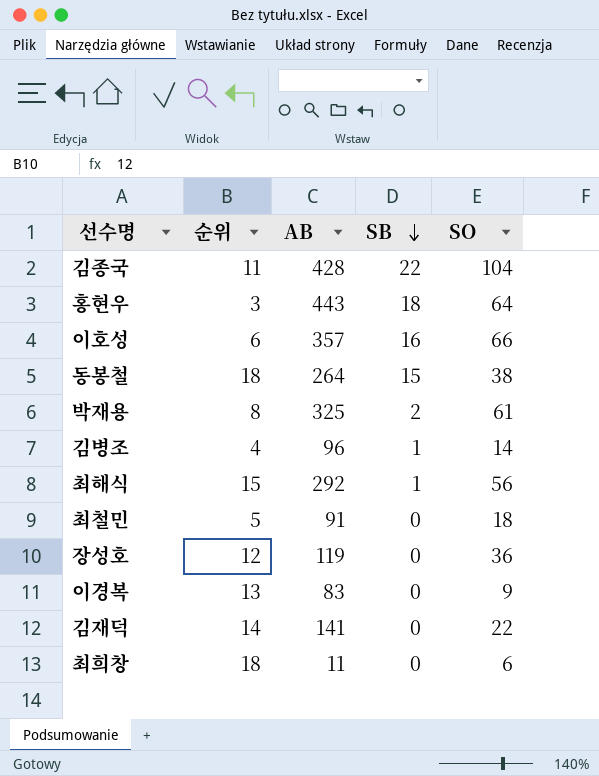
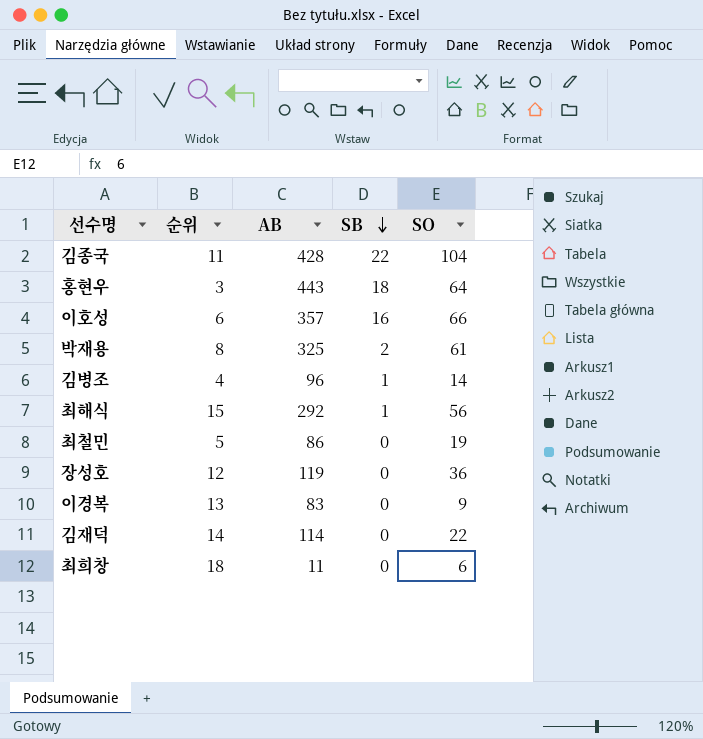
row 동봉철: 18 | 264 | 15 | 38 -> none
최철민 | AB: 91 -> 86
최철민 | SO: 18 -> 19
김재덕 | AB: 141 -> 114

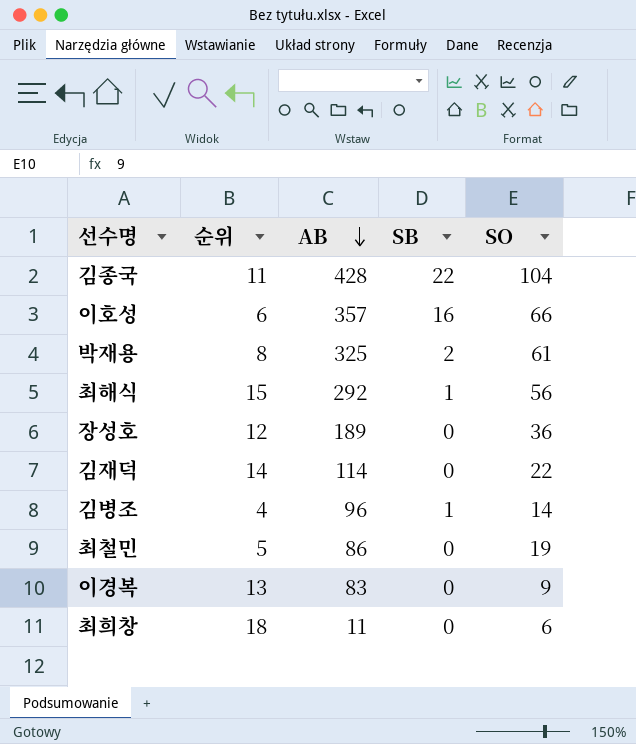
row order: SB descending -> AB descending
row 홍현우: 3 | 443 | 18 | 64 -> none
장성호 | AB: 119 -> 189

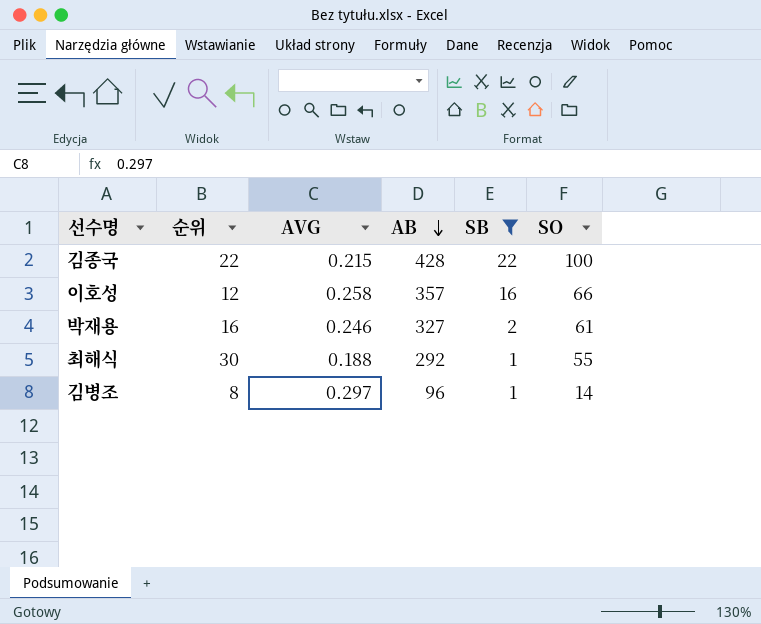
filter: none -> SB != 0
column AVG | position: none -> 3
김종국 | 순위: 11 -> 22
김종국 | SO: 104 -> 100
이호성 | 순위: 6 -> 12
박재용 | 순위: 8 -> 16
박재용 | AB: 325 -> 327
최해식 | 순위: 15 -> 30
최해식 | SO: 56 -> 55
김병조 | 순위: 4 -> 8

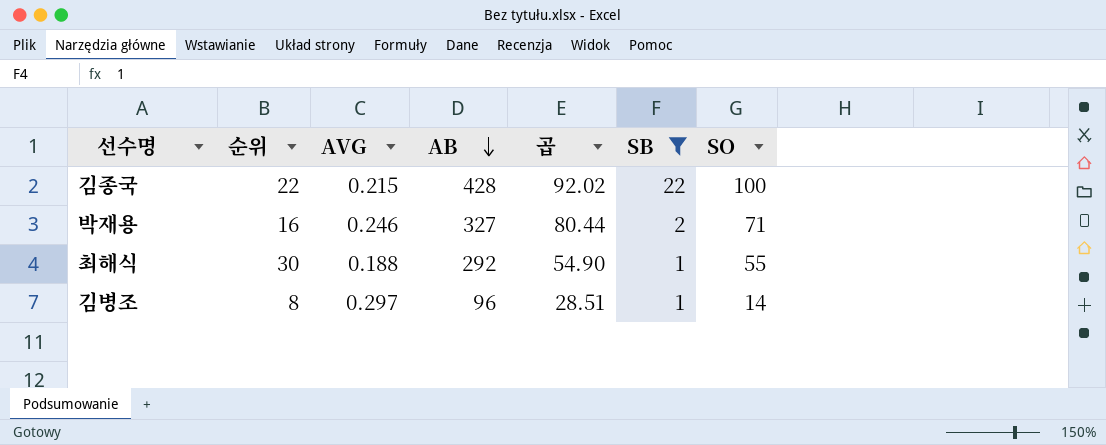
column 곱 | formula: none -> [AVG] * [AB]
row 이호성: 12 | 0.258 | 357 | 16 | 66 -> none
박재용 | SO: 61 -> 71

